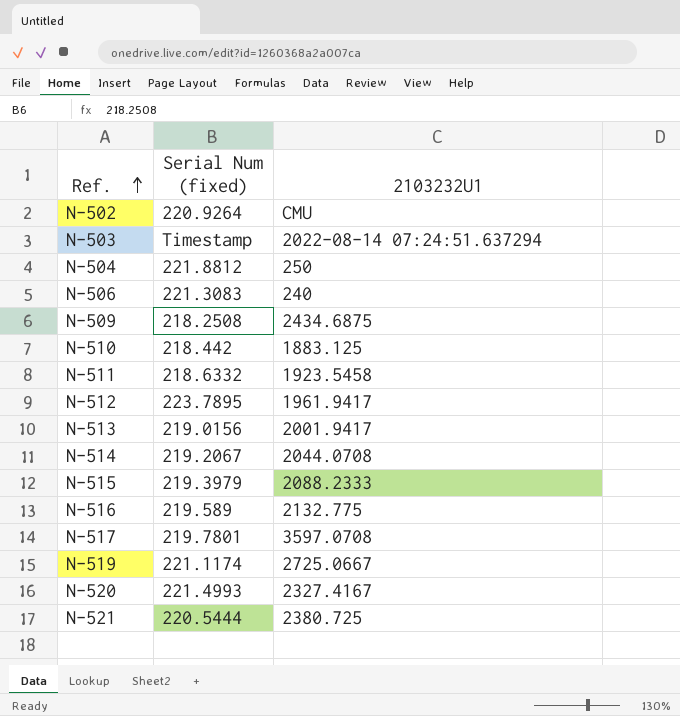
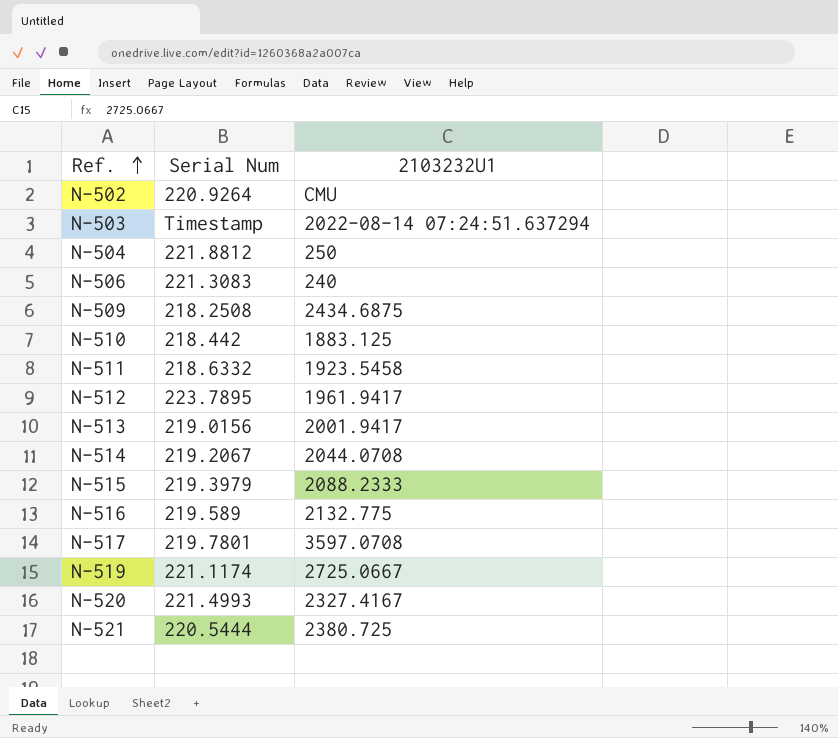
column name: Serial Num (fixed) -> Serial Num

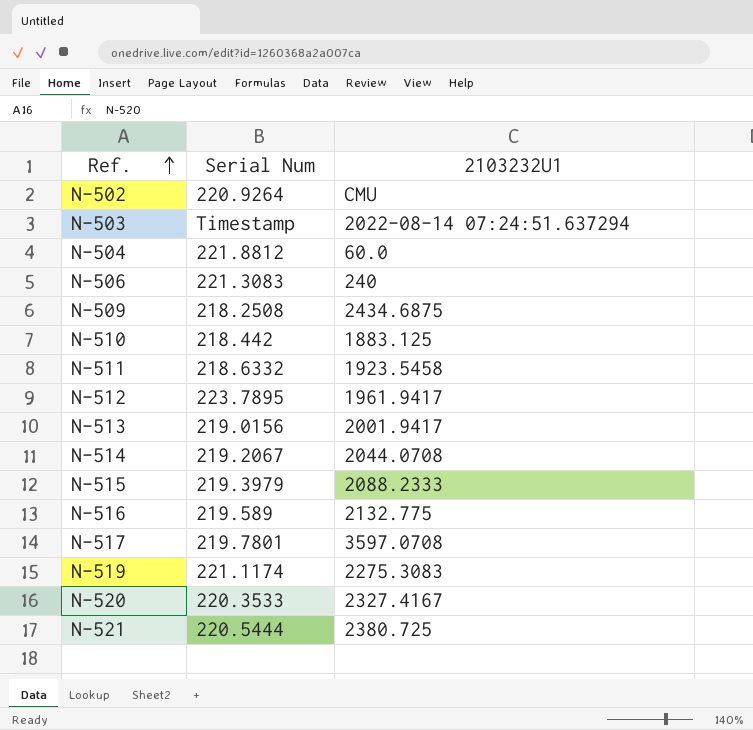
N-504 | 2103232U1: 250 -> 60.0
N-519 | 2103232U1: 2725.0667 -> 2275.3083
N-520 | Serial Num: 221.4993 -> 220.3533

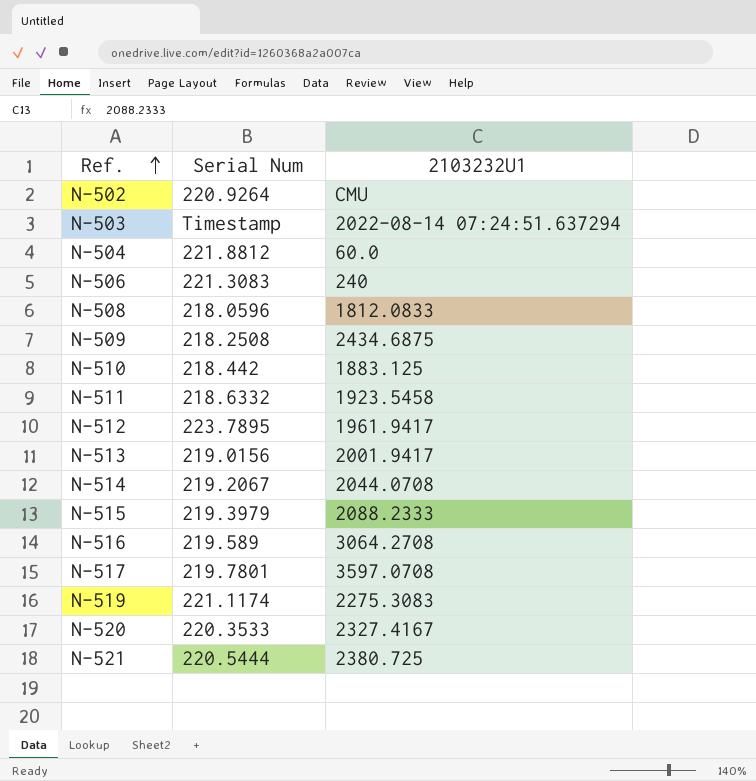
row N-508: none -> 218.0596 | 1812.0833
N-516 | 2103232U1: 2132.775 -> 3064.2708

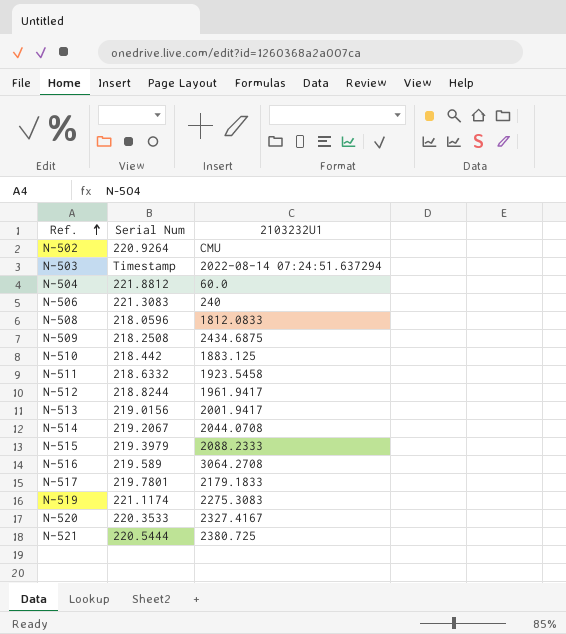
N-512 | Serial Num: 223.7895 -> 218.8244
N-517 | 2103232U1: 3597.0708 -> 2179.1833

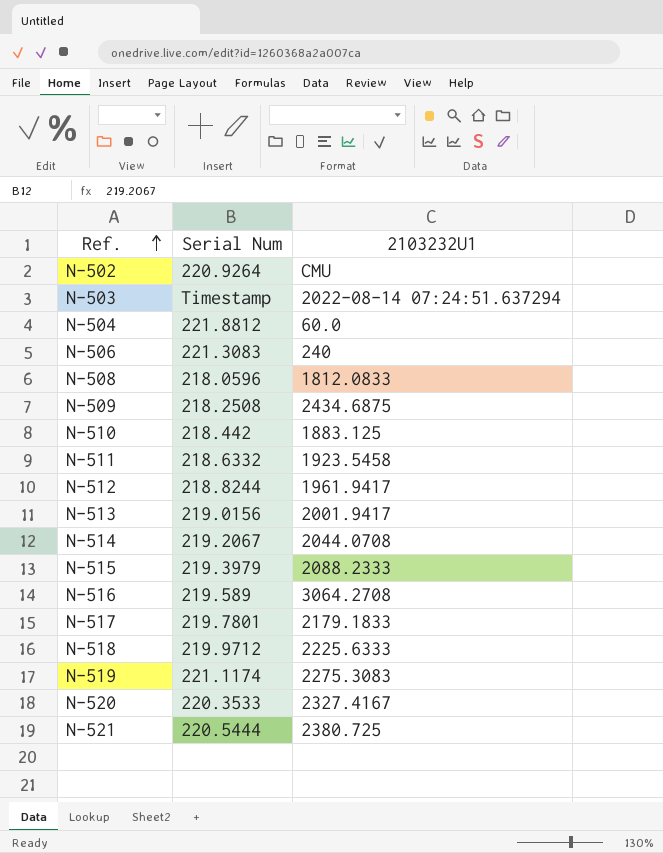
row N-518: none -> 219.9712 | 2225.6333

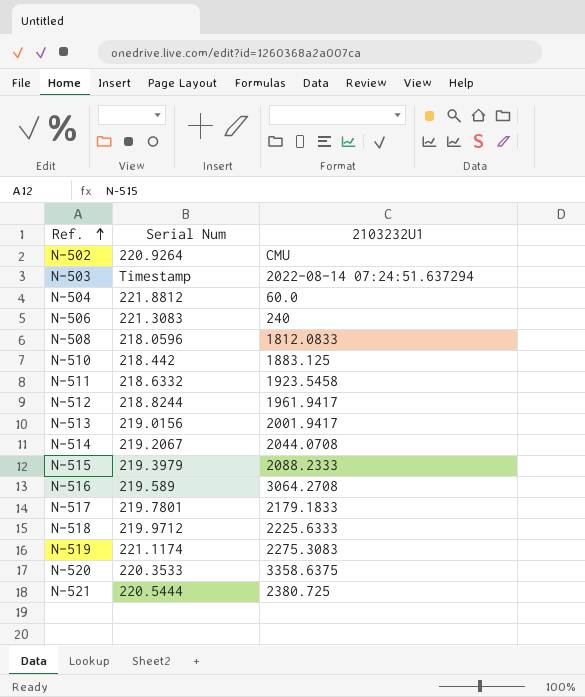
row N-509: 218.2508 | 2434.6875 -> none
N-520 | 2103232U1: 2327.4167 -> 3358.6375

